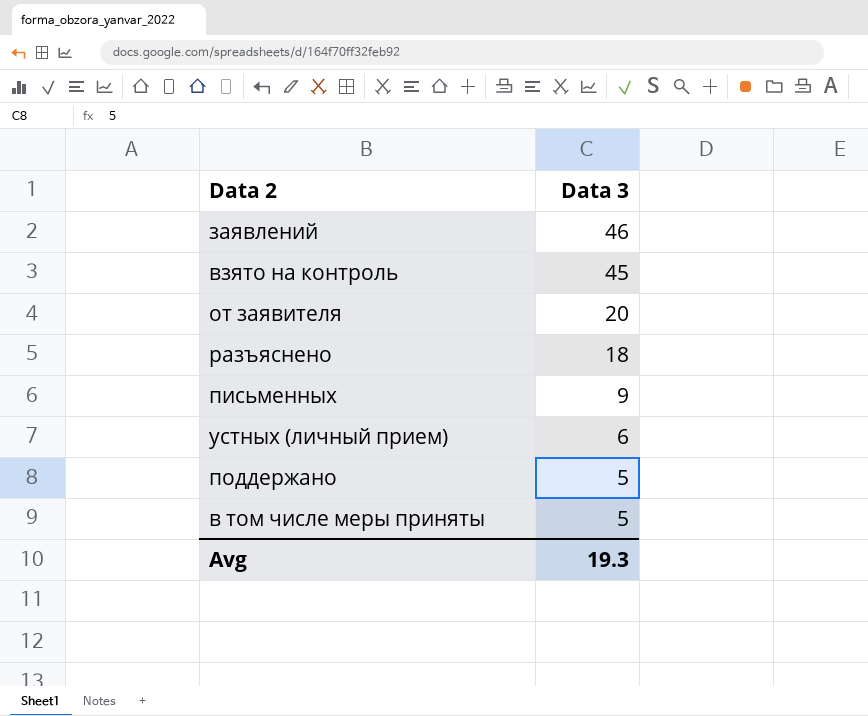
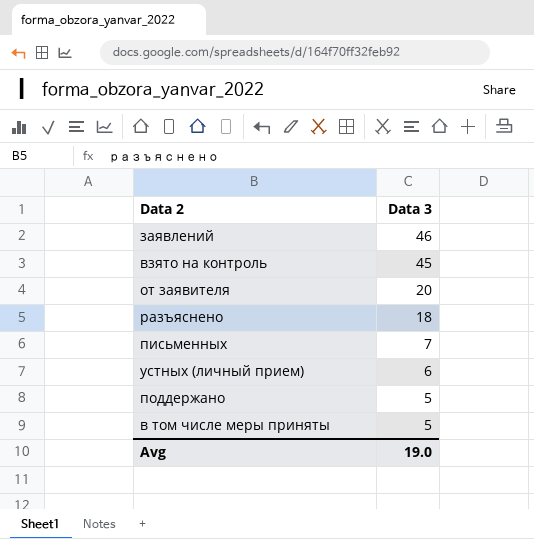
письменных | Data 3: 9 -> 7
Avg | Data 3: 19.3 -> 19.0

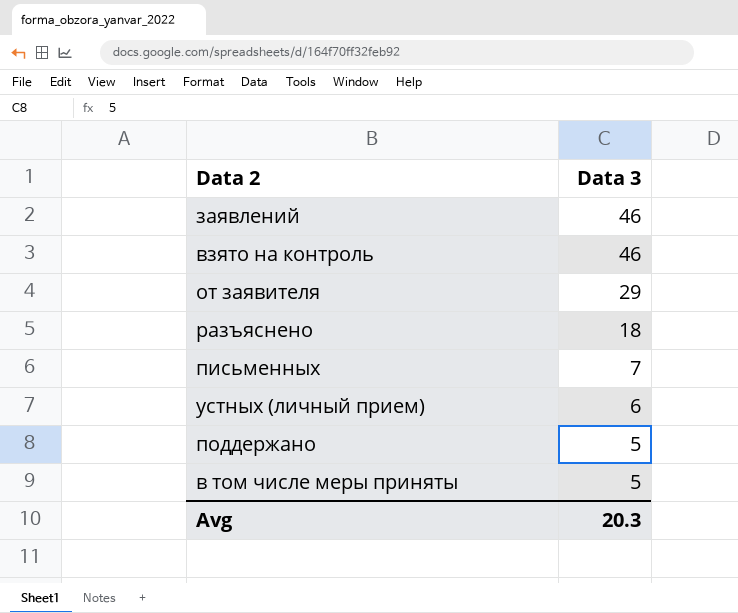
взято на контроль | Data 3: 45 -> 46
от заявителя | Data 3: 20 -> 29
Avg | Data 3: 19.0 -> 20.3

